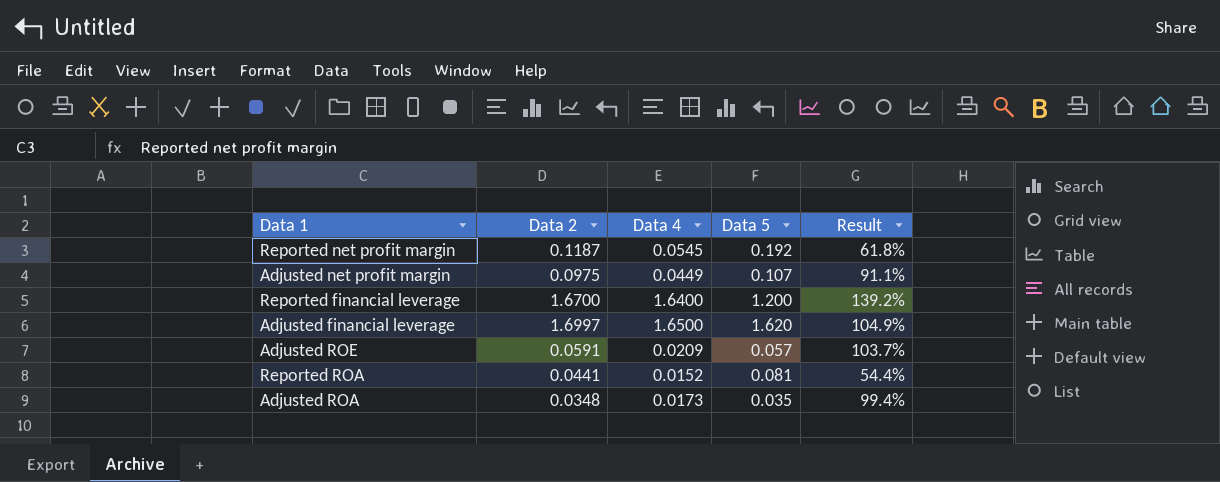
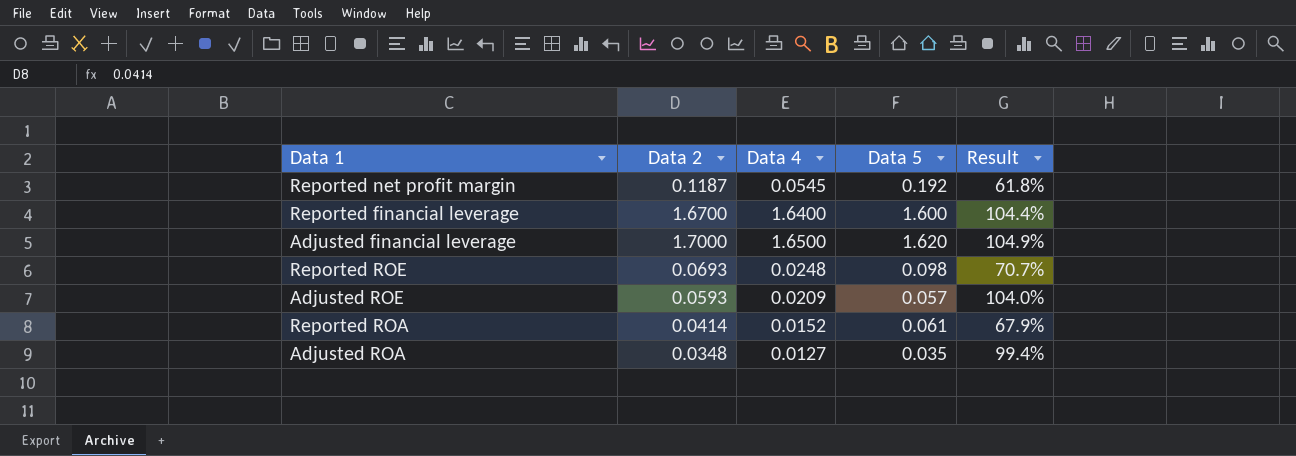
row Adjusted net profit margin: 0.0975 | 0.0449 | 0.107 | 91.1% -> none
Reported financial leverage | Data 5: 1.200 -> 1.600
Reported financial leverage | Result: 139.2% -> 104.4%
Adjusted financial leverage | Data 2: 1.6997 -> 1.7000
row Reported ROE: none -> 0.0693 | 0.0248 | 0.098 | 70.7%
Adjusted ROE | Data 2: 0.0591 -> 0.0593
Adjusted ROE | Result: 103.7% -> 104.0%
Reported ROA | Data 2: 0.0441 -> 0.0414
Reported ROA | Data 5: 0.081 -> 0.061
Reported ROA | Result: 54.4% -> 67.9%
Adjusted ROA | Data 4: 0.0173 -> 0.0127

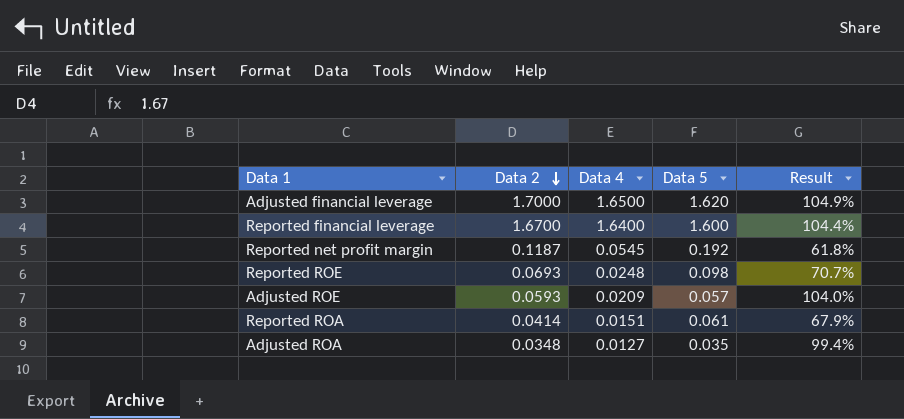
row order: none -> Data 2 descending
Reported ROA | Data 4: 0.0152 -> 0.0151

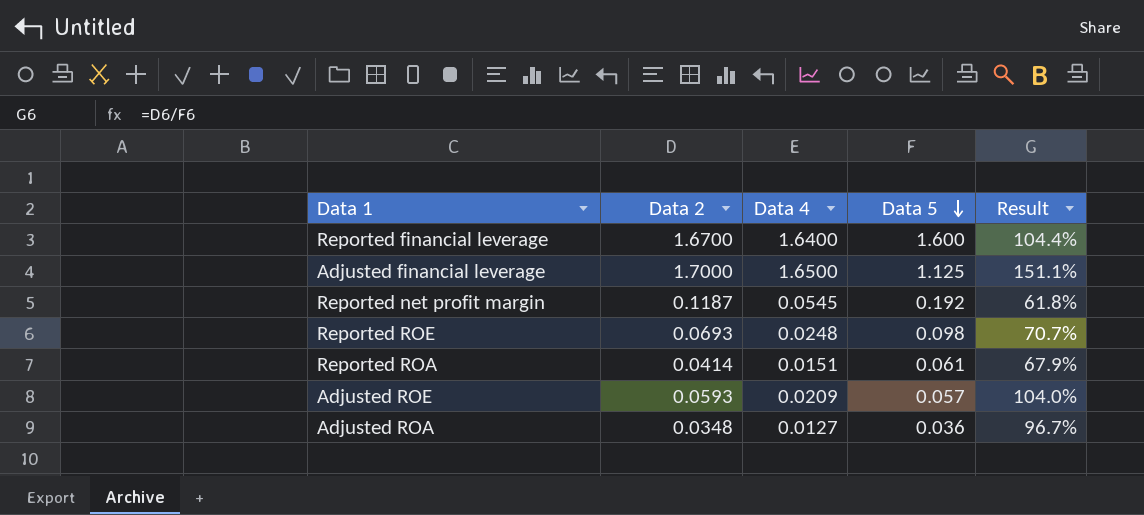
row order: Data 2 descending -> Data 5 descending
Adjusted financial leverage | Data 5: 1.620 -> 1.125
Adjusted financial leverage | Result: 104.9% -> 151.1%
Adjusted ROA | Data 5: 0.035 -> 0.036
Adjusted ROA | Result: 99.4% -> 96.7%

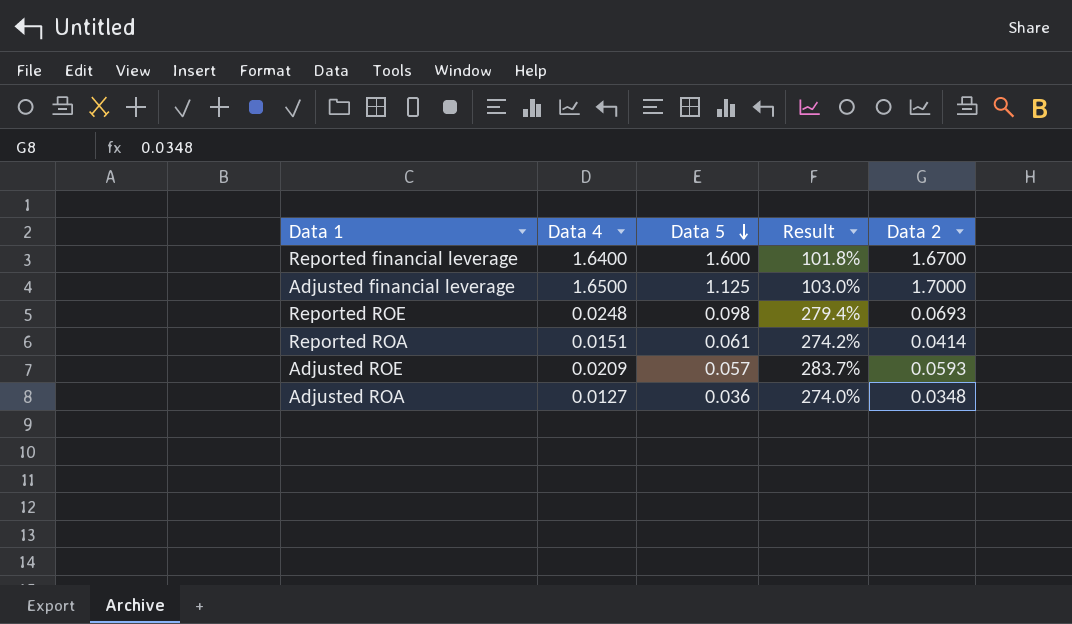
column Result | formula: [Data 2] / [Data 5] -> [Data 2] / [Data 4]
column Data 2 | position: 2 -> 5
row Reported net profit margin: 0.1187 | 0.0545 | 0.192 | 61.8% -> none

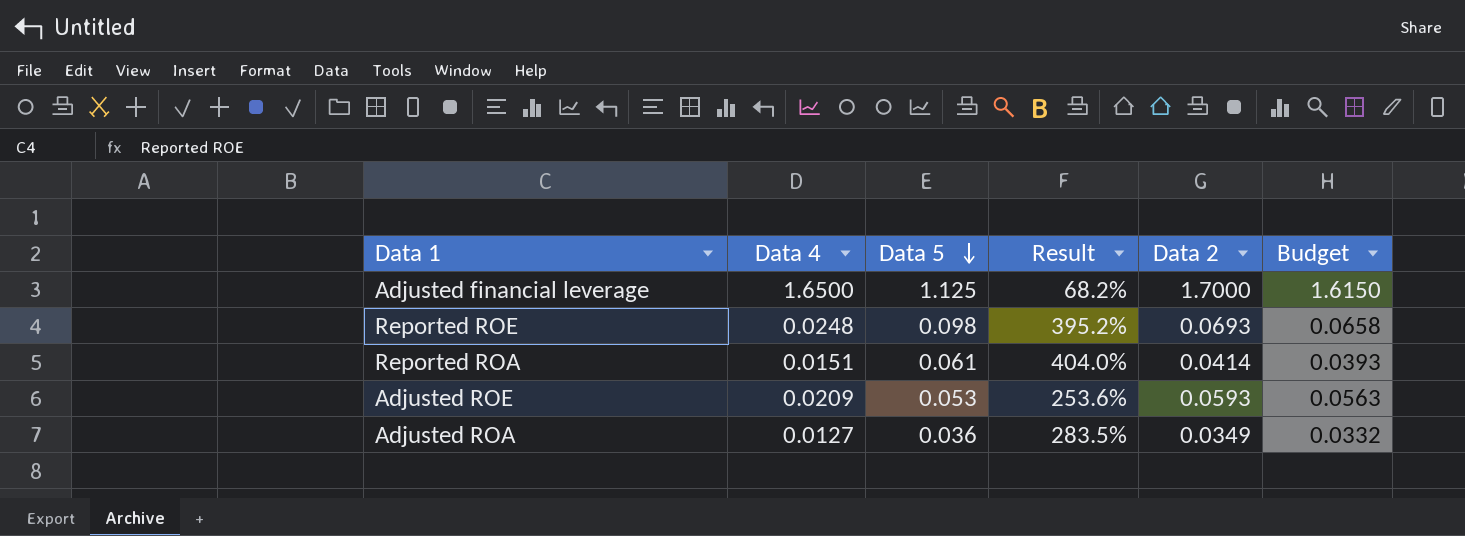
column Result | formula: [Data 2] / [Data 4] -> [Data 5] / [Data 4]
column Budget | formula: none -> [Data 2] * 0.95
row Reported financial leverage: 1.6400 | 1.600 | 101.8% | 1.6700 -> none
Adjusted ROE | Data 5: 0.057 -> 0.053
Adjusted ROA | Data 2: 0.0348 -> 0.0349

